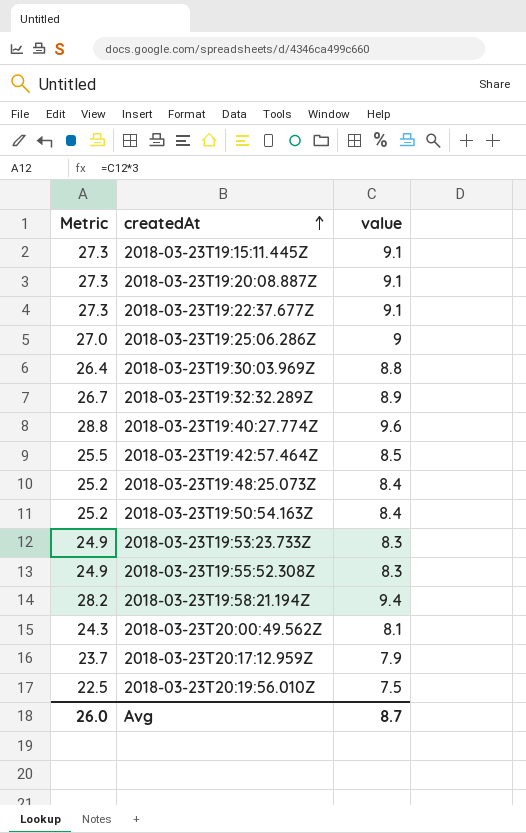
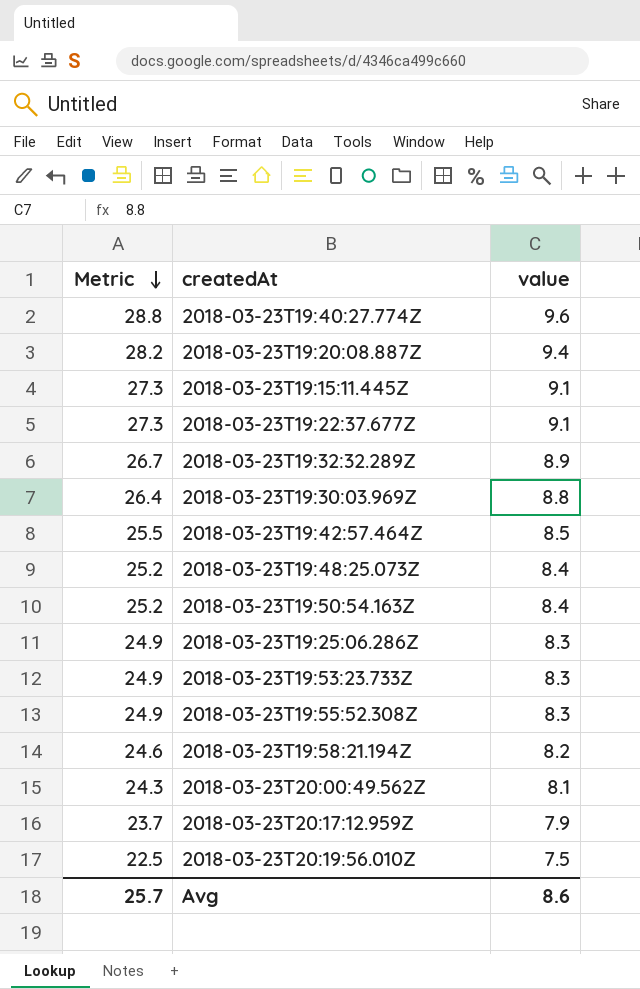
row order: createdAt ascending -> Metric descending
2018-03-23T19:20:08.887Z | Metric: 27.3 -> 28.2
2018-03-23T19:20:08.887Z | value: 9.1 -> 9.4
2018-03-23T19:25:06.286Z | Metric: 27.0 -> 24.9
2018-03-23T19:25:06.286Z | value: 9 -> 8.3
2018-03-23T19:58:21.194Z | Metric: 28.2 -> 24.6
2018-03-23T19:58:21.194Z | value: 9.4 -> 8.2
Avg | Metric: 26.0 -> 25.7
Avg | value: 8.7 -> 8.6

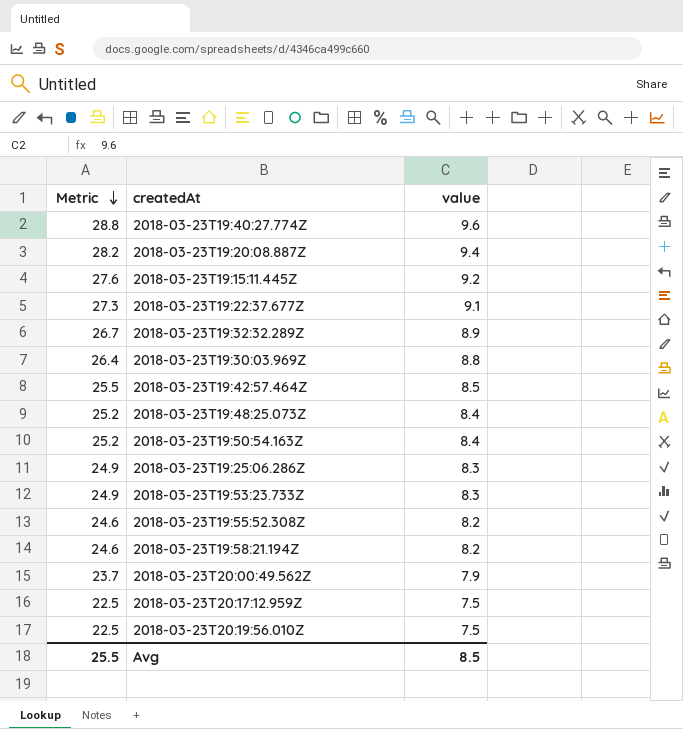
2018-03-23T19:15:11.445Z | Metric: 27.3 -> 27.6
2018-03-23T19:15:11.445Z | value: 9.1 -> 9.2
2018-03-23T19:55:52.308Z | Metric: 24.9 -> 24.6
2018-03-23T19:55:52.308Z | value: 8.3 -> 8.2
2018-03-23T20:00:49.562Z | Metric: 24.3 -> 23.7
2018-03-23T20:00:49.562Z | value: 8.1 -> 7.9
2018-03-23T20:17:12.959Z | Metric: 23.7 -> 22.5
2018-03-23T20:17:12.959Z | value: 7.9 -> 7.5
Avg | Metric: 25.7 -> 25.5
Avg | value: 8.6 -> 8.5

